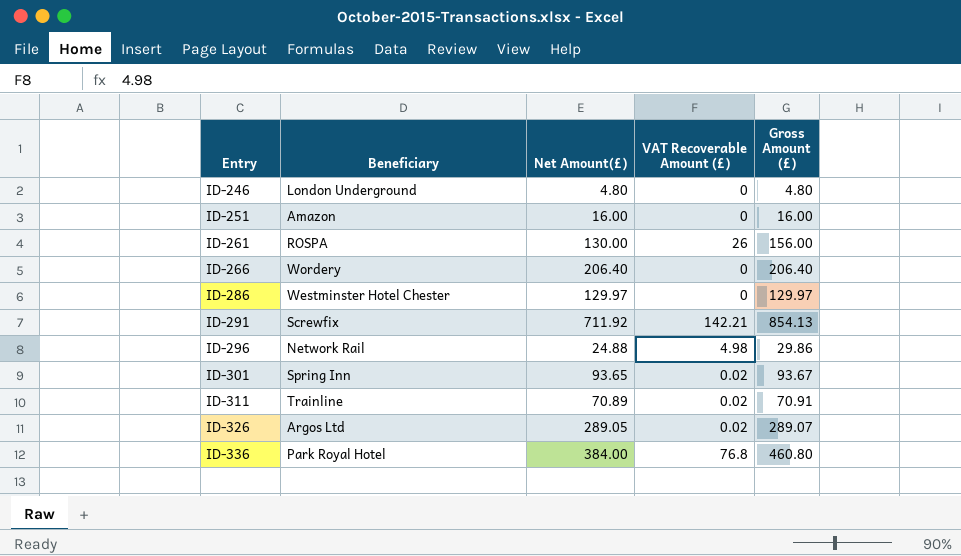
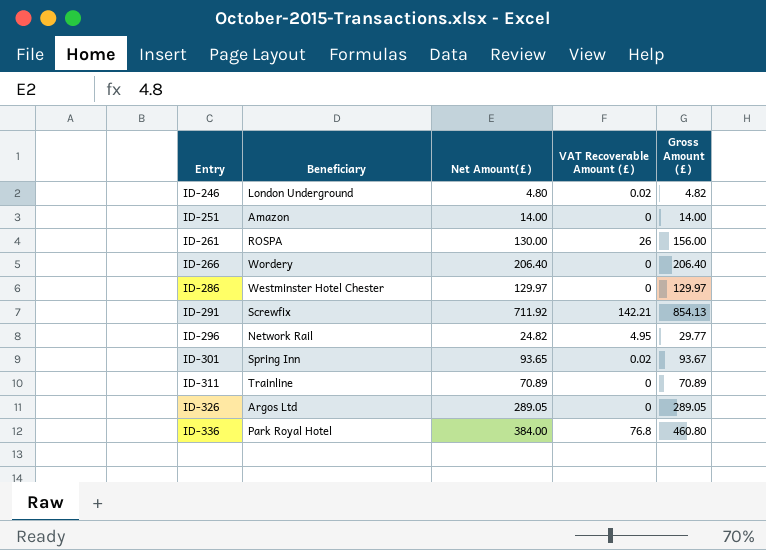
ID-246 | VAT Recoverable Amount (£): 0 -> 0.02
ID-246 | Gross Amount (£): 4.80 -> 4.82
ID-251 | Net Amount(£): 16.00 -> 14.00
ID-251 | Gross Amount (£): 16.00 -> 14.00
ID-296 | Net Amount(£): 24.88 -> 24.82
ID-296 | VAT Recoverable Amount (£): 4.98 -> 4.95
ID-296 | Gross Amount (£): 29.86 -> 29.77
ID-311 | VAT Recoverable Amount (£): 0.02 -> 0
ID-311 | Gross Amount (£): 70.91 -> 70.89
ID-326 | VAT Recoverable Amount (£): 0.02 -> 0
ID-326 | Gross Amount (£): 289.07 -> 289.05

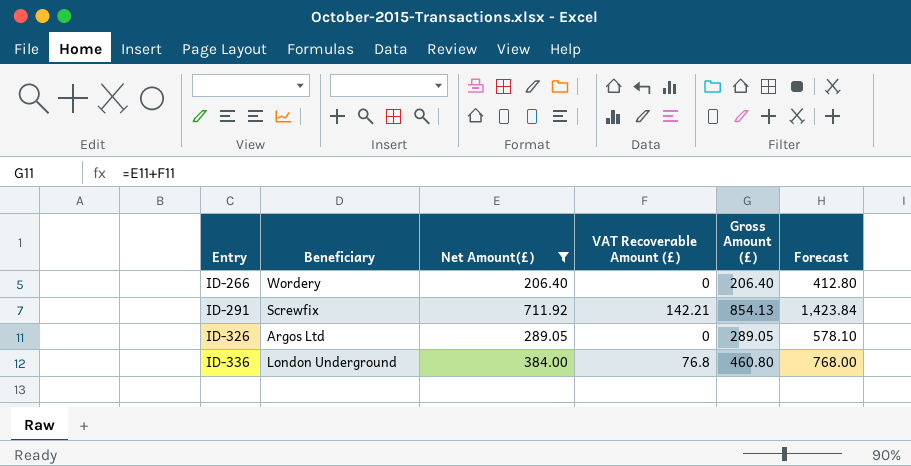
filter: none -> Net Amount(£) >= 206.40
column Forecast | formula: none -> [Net Amount(£)] * 2
ID-336 | Beneficiary: Park Royal Hotel -> London Underground

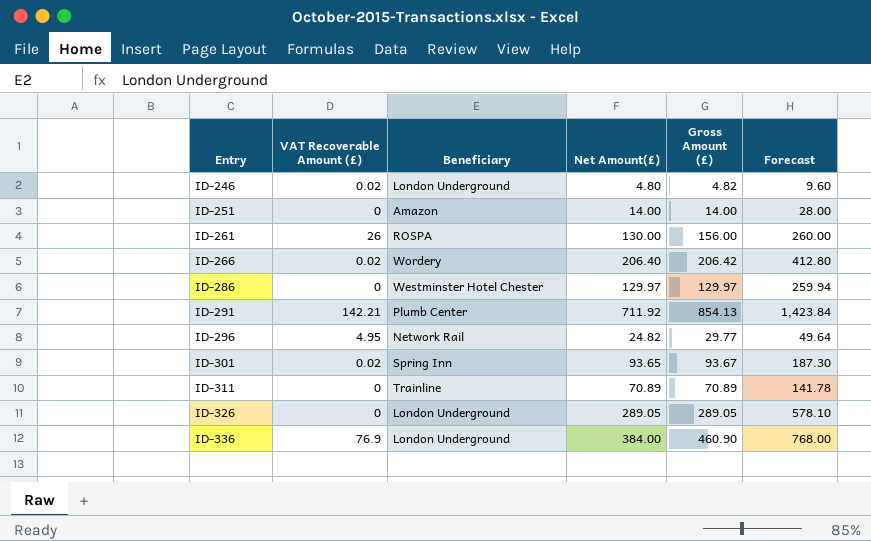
filter: Net Amount(£) >= 206.40 -> none
column VAT Recoverable Amount (£) | position: 4 -> 2
ID-266 | VAT Recoverable Amount (£): 0 -> 0.02
ID-266 | Gross Amount (£): 206.40 -> 206.42
ID-291 | Beneficiary: Screwfix -> Plumb Center
ID-326 | Beneficiary: Argos Ltd -> London Underground
ID-336 | VAT Recoverable Amount (£): 76.8 -> 76.9
ID-336 | Gross Amount (£): 460.80 -> 460.90

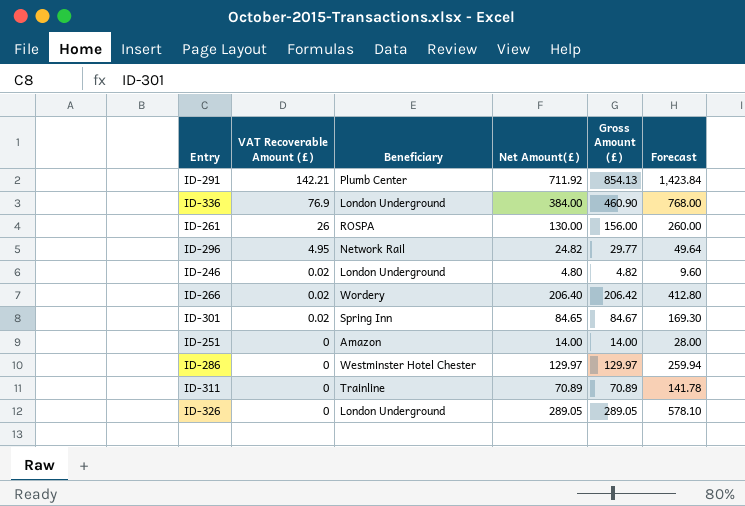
row order: Entry ascending -> VAT Recoverable Amount (£) descending
ID-301 | Net Amount(£): 93.65 -> 84.65
ID-301 | Gross Amount (£): 93.67 -> 84.67
ID-301 | Forecast: 187.30 -> 169.30

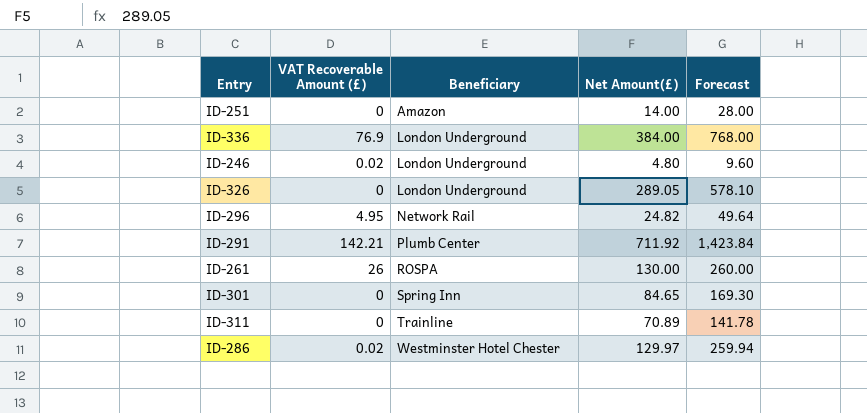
row order: VAT Recoverable Amount (£) descending -> Beneficiary ascending
column Gross Amount (£) | formula: [VAT Recoverable Amount (£)] + [Net Amount(£)] -> none
row ID-266: 0.02 | Wordery | 206.40 | 206.42 | 412.80 -> none
ID-301 | VAT Recoverable Amount (£): 0.02 -> 0
ID-286 | VAT Recoverable Amount (£): 0 -> 0.02

